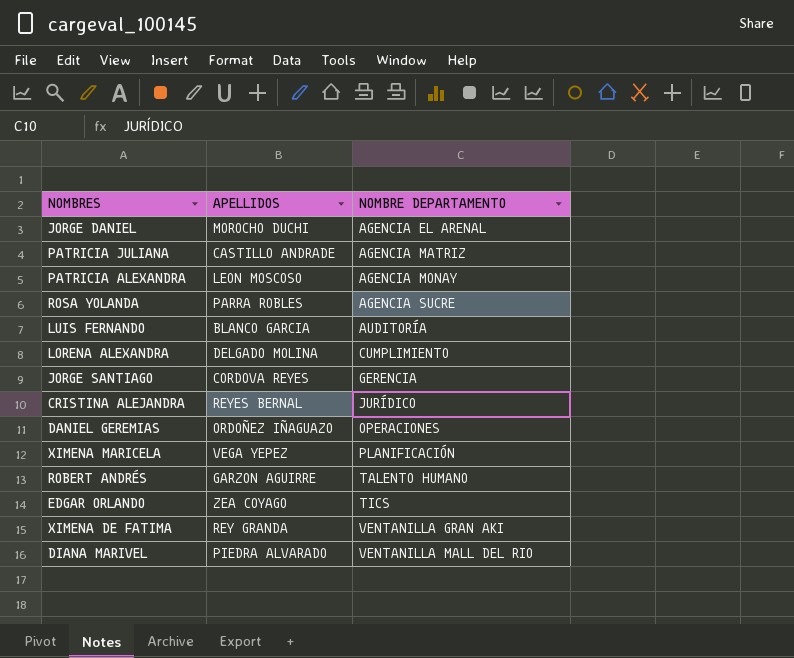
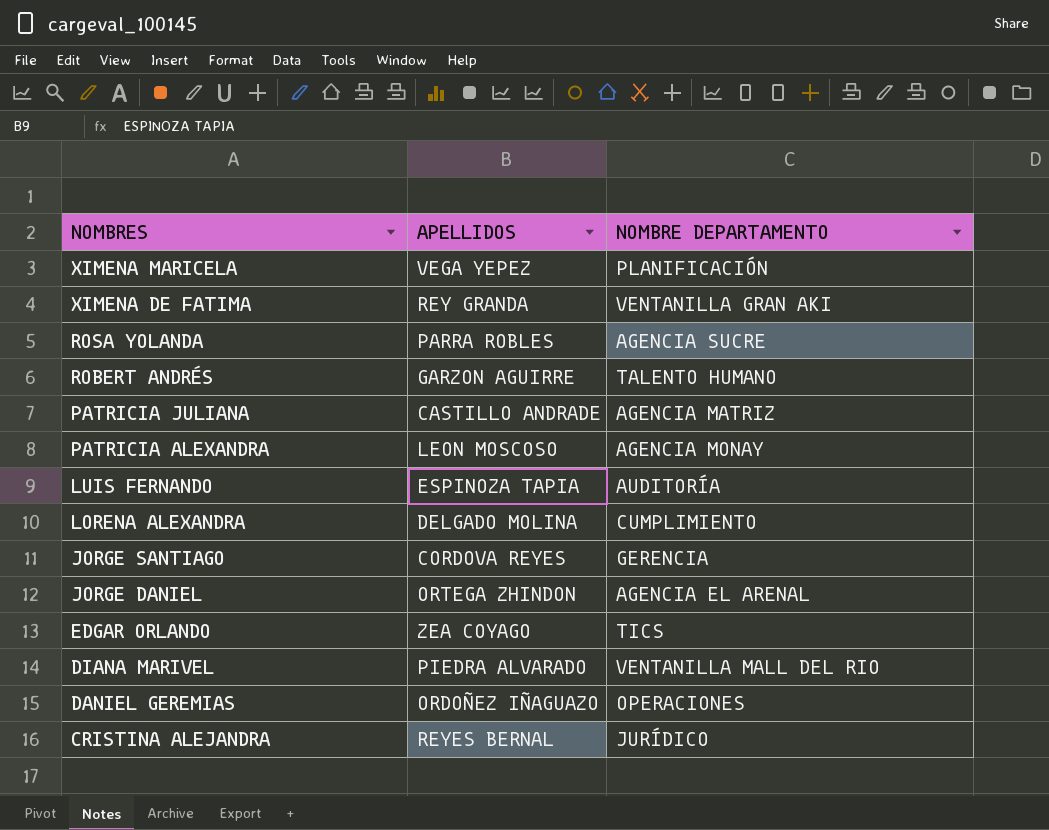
row order: NOMBRE DEPARTAMENTO ascending -> NOMBRES descending
LUIS FERNANDO | APELLIDOS: BLANCO GARCIA -> ESPINOZA TAPIA
JORGE DANIEL | APELLIDOS: MOROCHO DUCHI -> ORTEGA ZHINDON

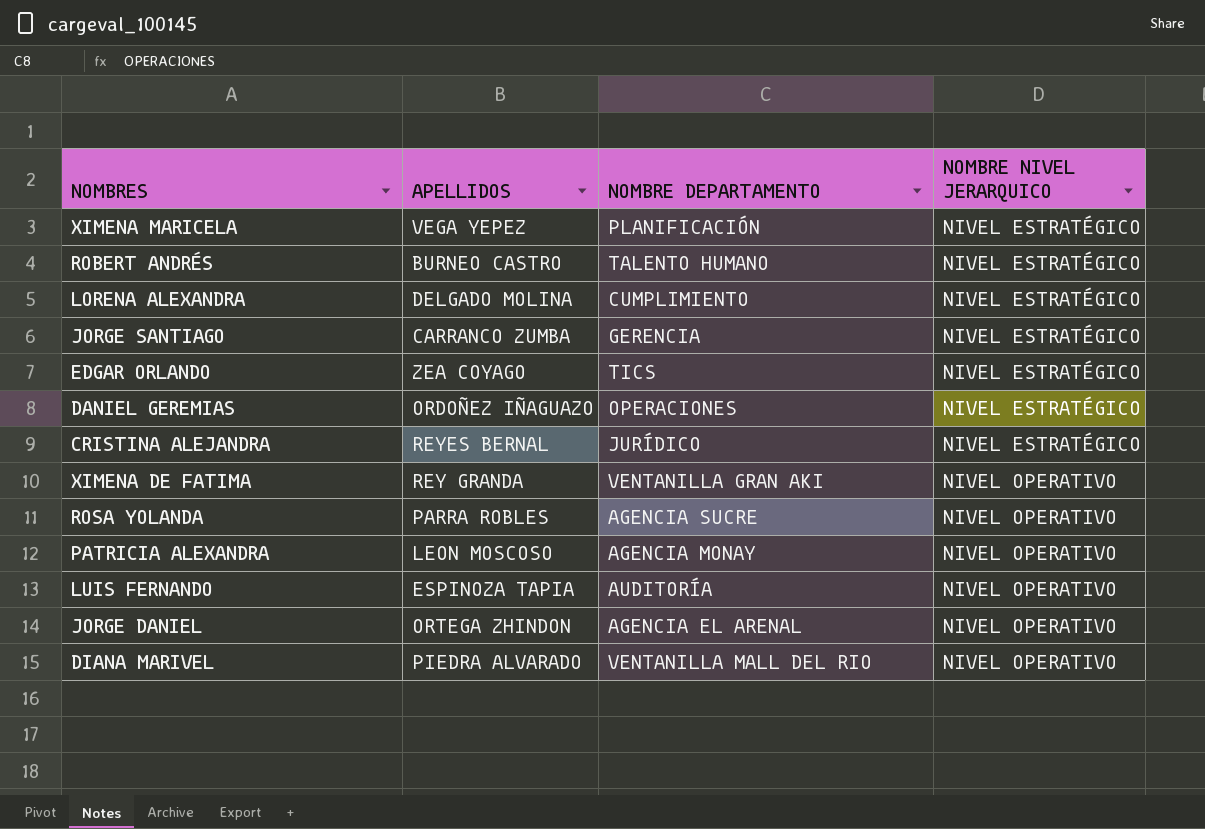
row order: NOMBRES descending -> NOMBRE NIVEL JERARQUICO ascending
column NOMBRE NIVEL JERARQUICO | position: none -> 4
row PATRICIA JULIANA: CASTILLO ANDRADE | AGENCIA MATRIZ -> none
ROBERT ANDRÉS | APELLIDOS: GARZON AGUIRRE -> BURNEO CASTRO
JORGE SANTIAGO | APELLIDOS: CORDOVA REYES -> CARRANCO ZUMBA

